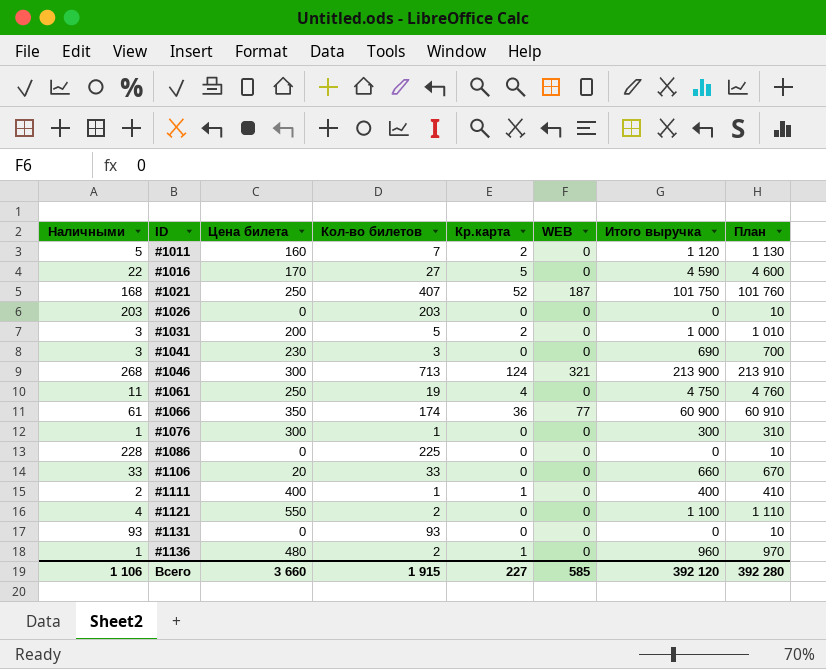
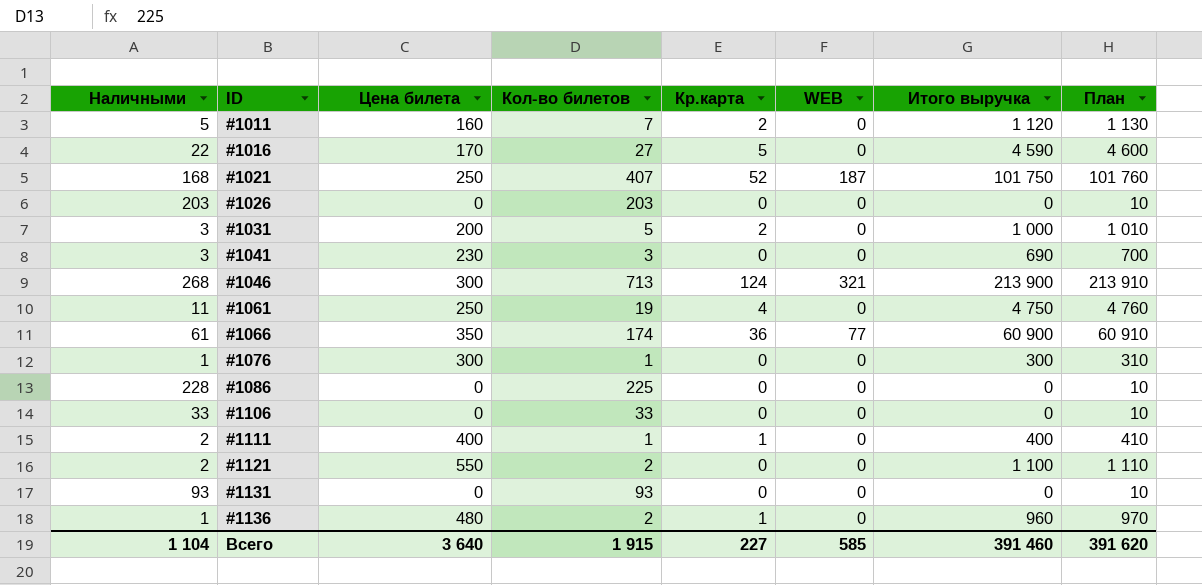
#1106 | Цена билета: 20 -> 0
#1106 | Итого выручка: 660 -> 0
#1106 | План: 670 -> 10
#1121 | Наличными: 4 -> 2
Всего | Наличными: 1 106 -> 1 104
Всего | Цена билета: 3 660 -> 3 640
Всего | Итого выручка: 392 120 -> 391 460
Всего | План: 392 280 -> 391 620

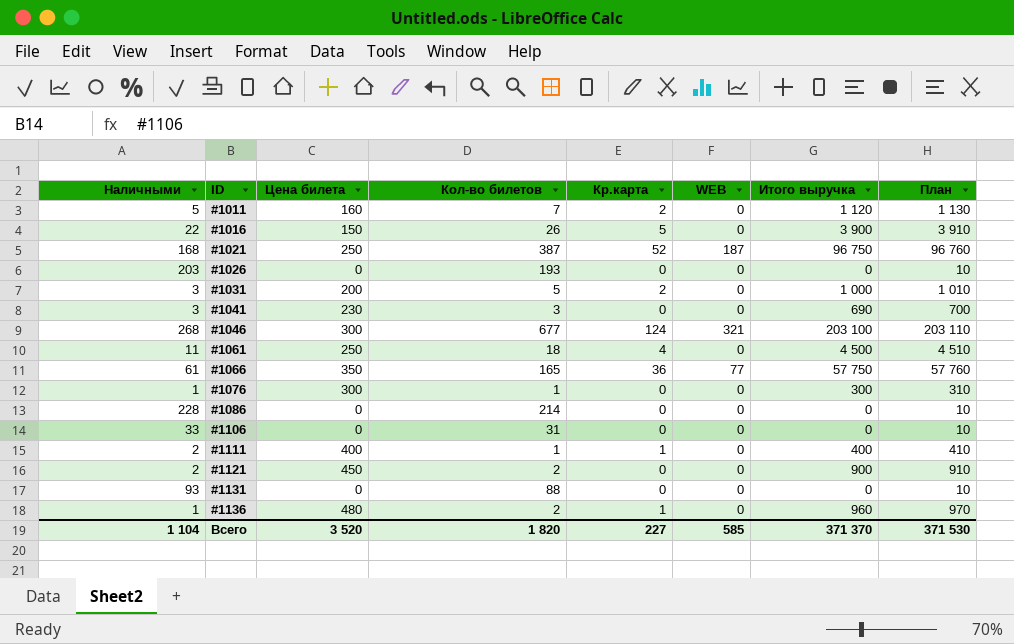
#1016 | Цена билета: 170 -> 150
#1016 | Кол-во билетов: 27 -> 26
#1016 | Итого выручка: 4 590 -> 3 900
#1016 | План: 4 600 -> 3 910
#1021 | Кол-во билетов: 407 -> 387
#1021 | Итого выручка: 101 750 -> 96 750
#1021 | План: 101 760 -> 96 760
#1026 | Кол-во билетов: 203 -> 193
#1046 | Кол-во билетов: 713 -> 677
#1046 | Итого выручка: 213 900 -> 203 100
#1046 | План: 213 910 -> 203 110
#1061 | Кол-во билетов: 19 -> 18
#1061 | Итого выручка: 4 750 -> 4 500
#1061 | План: 4 760 -> 4 510
#1066 | Кол-во билетов: 174 -> 165
#1066 | Итого выручка: 60 900 -> 57 750
#1066 | План: 60 910 -> 57 760
#1086 | Кол-во билетов: 225 -> 214
#1106 | Кол-во билетов: 33 -> 31
#1121 | Цена билета: 550 -> 450
#1121 | Итого выручка: 1 100 -> 900
#1121 | План: 1 110 -> 910
#1131 | Кол-во билетов: 93 -> 88
Всего | Цена билета: 3 640 -> 3 520
Всего | Кол-во билетов: 1 915 -> 1 820
Всего | Итого выручка: 391 460 -> 371 370
Всего | План: 391 620 -> 371 530

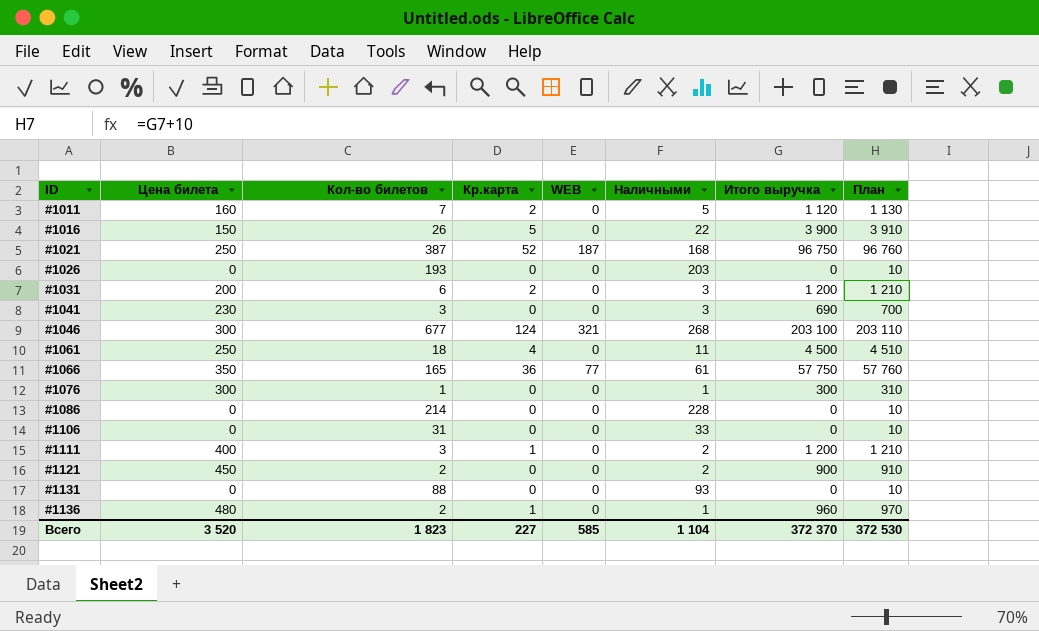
column Наличными | position: 1 -> 6
#1031 | Кол-во билетов: 5 -> 6
#1031 | Итого выручка: 1 000 -> 1 200
#1031 | План: 1 010 -> 1 210
#1111 | Кол-во билетов: 1 -> 3
#1111 | Итого выручка: 400 -> 1 200
#1111 | План: 410 -> 1 210
Всего | Кол-во билетов: 1 820 -> 1 823
Всего | Итого выручка: 371 370 -> 372 370
Всего | План: 371 530 -> 372 530

